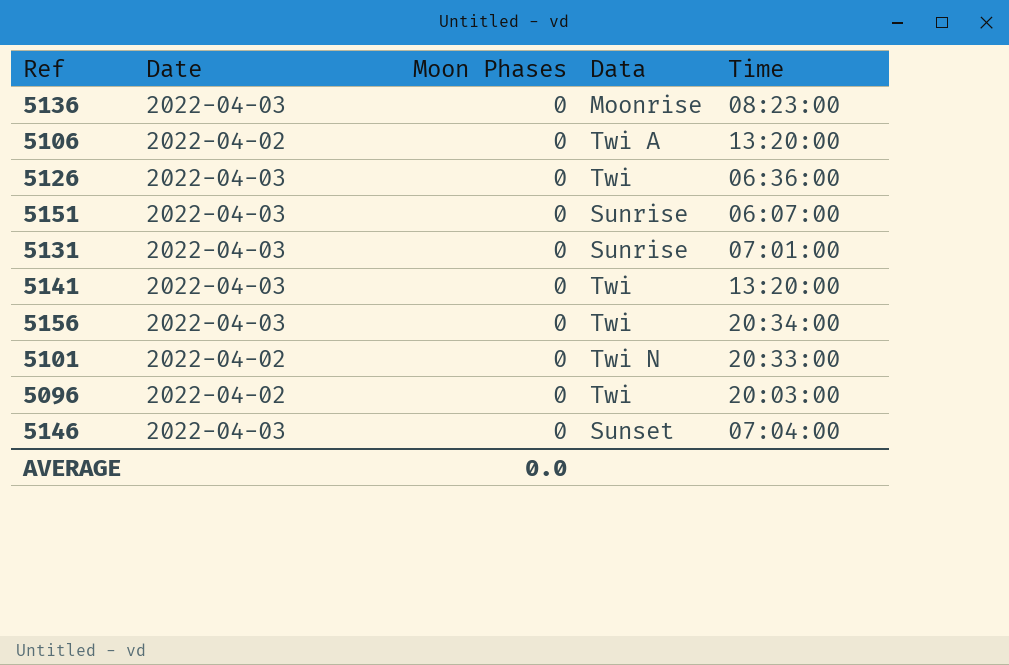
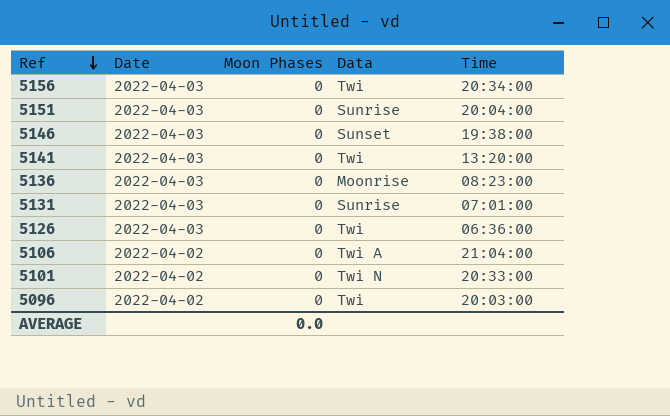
row order: none -> Ref descending
5151 | Time: 06:07:00 -> 20:04:00
5146 | Time: 07:04:00 -> 19:38:00
5106 | Time: 13:20:00 -> 21:04:00

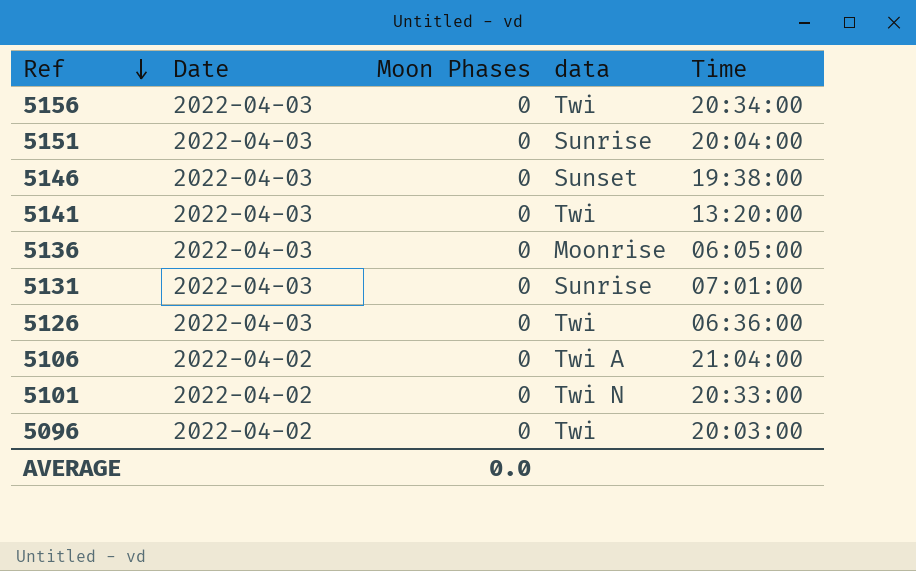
column name: Data -> data
5136 | Time: 08:23:00 -> 06:05:00

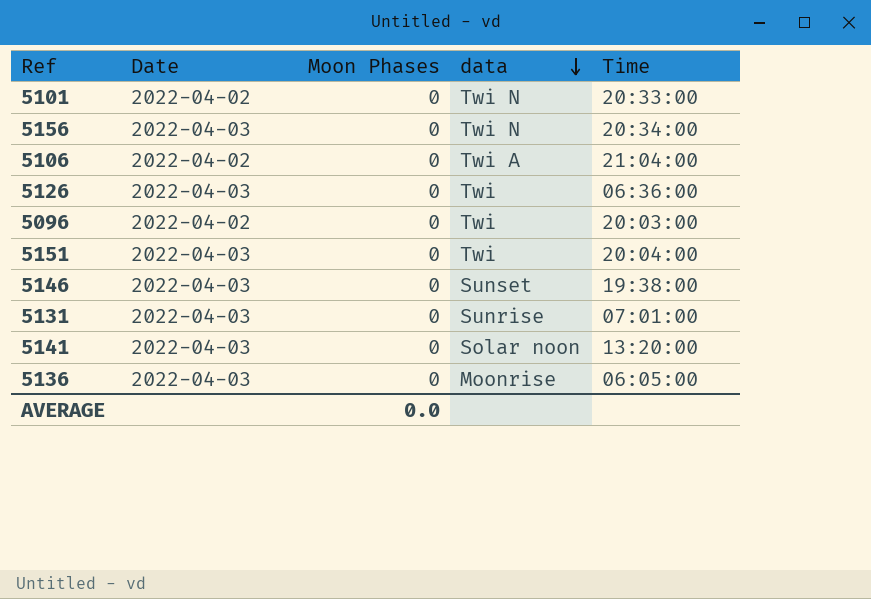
row order: Ref descending -> data descending
5156 | data: Twi -> Twi N
5151 | data: Sunrise -> Twi
5141 | data: Twi -> Solar noon

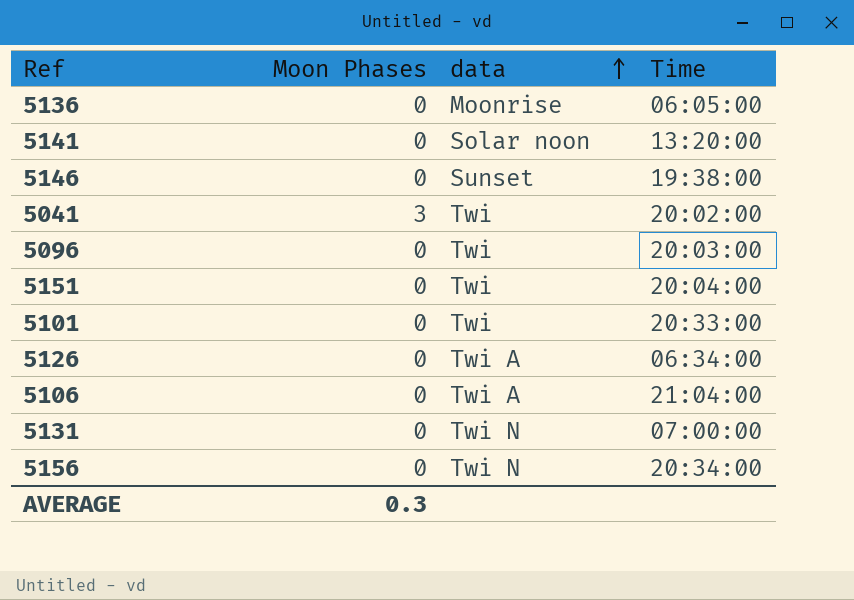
row order: data descending -> data ascending
column Date | position: 2 -> none
row 5041: none -> 3 | Twi | 20:02:00
5101 | data: Twi N -> Twi
5126 | data: Twi -> Twi A
5126 | Time: 06:36:00 -> 06:34:00
5131 | data: Sunrise -> Twi N
5131 | Time: 07:01:00 -> 07:00:00
AVERAGE | Moon Phases: 0.0 -> 0.3

